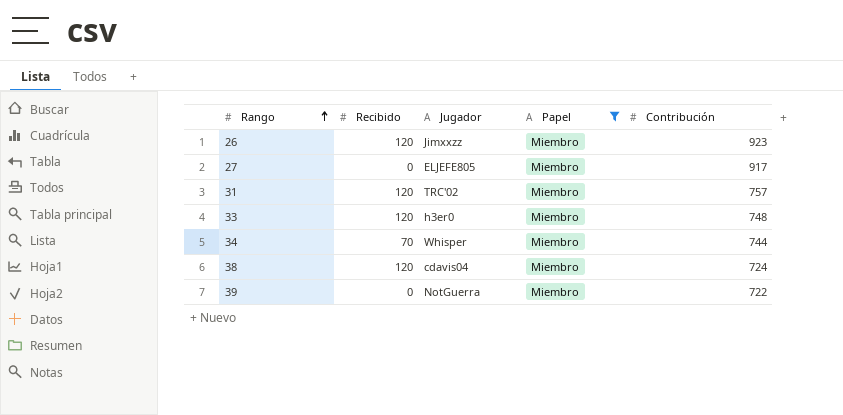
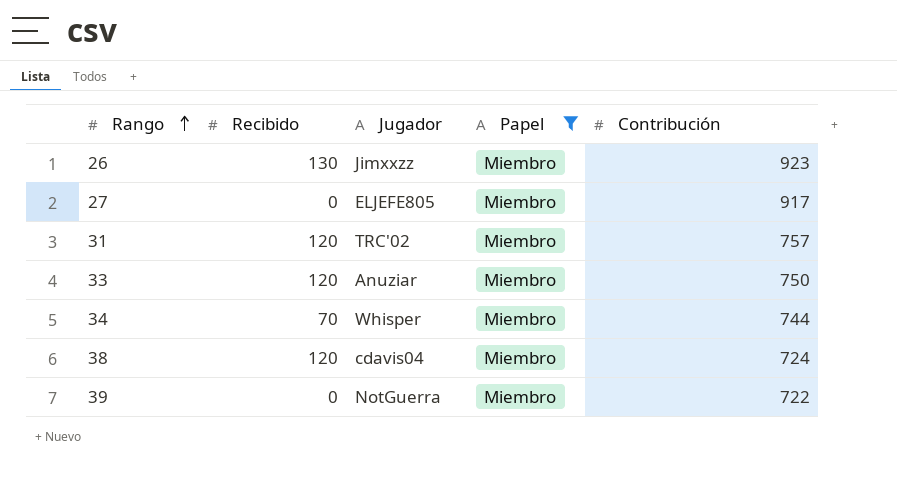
26 | Recibido: 120 -> 130
33 | Jugador: h3er0 -> Anuziar
33 | Contribución: 748 -> 750

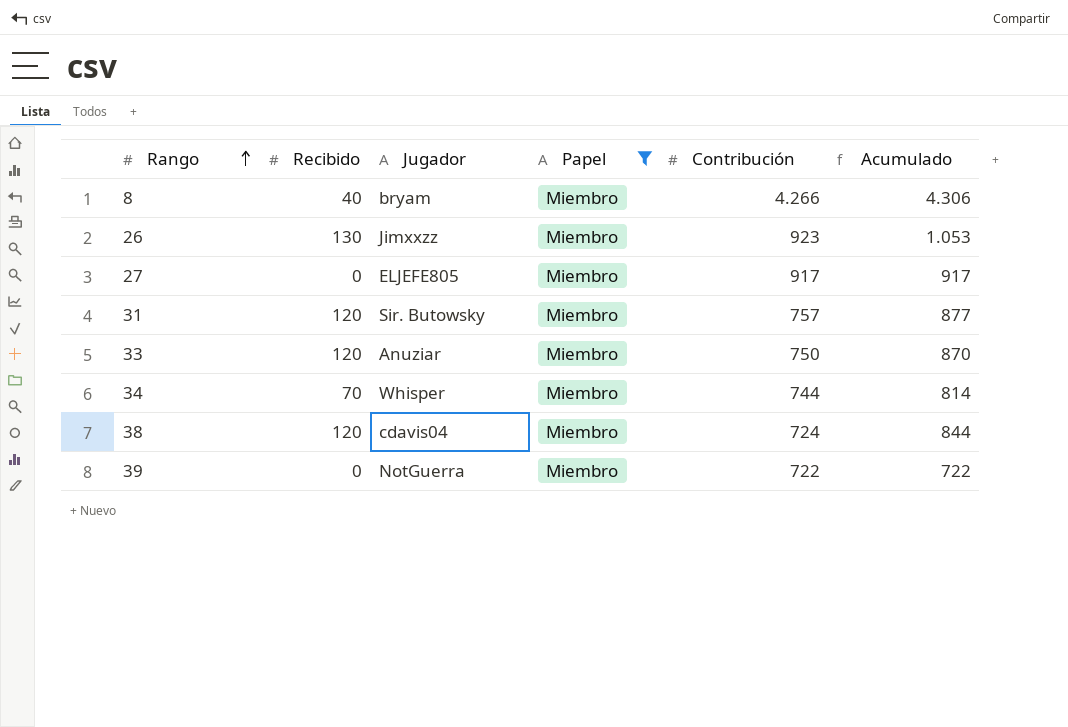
column Acumulado | formula: none -> [Recibido] + [Contribución]
row 8: none -> 40 | bryam | Miembro | 4.266 | 4.306
31 | Jugador: TRC'02 -> Sir. Butowsky

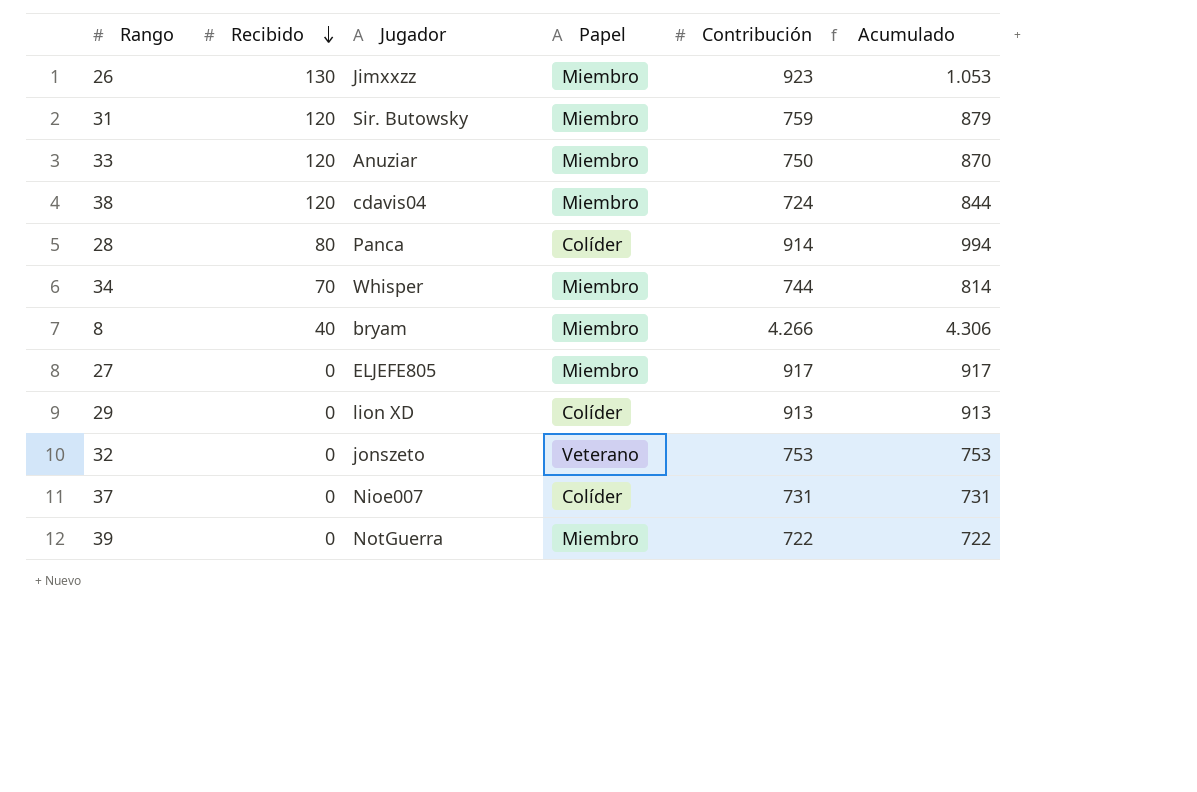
filter: Papel = Miembro -> none
row order: Rango ascending -> Recibido descending
31 | Contribución: 757 -> 759
31 | Acumulado: 877 -> 879

